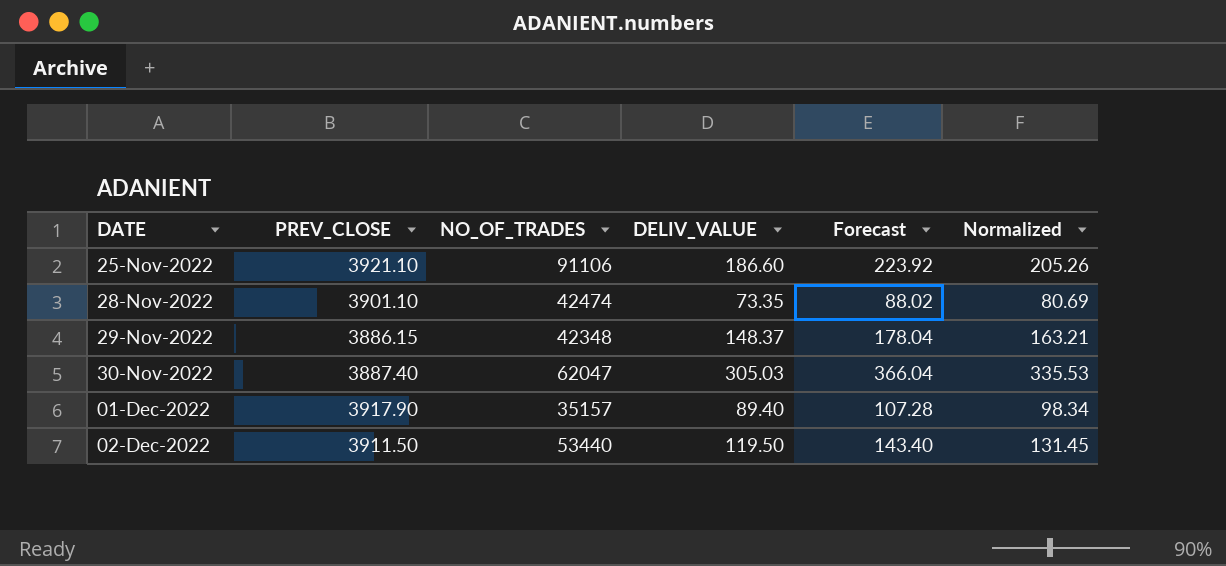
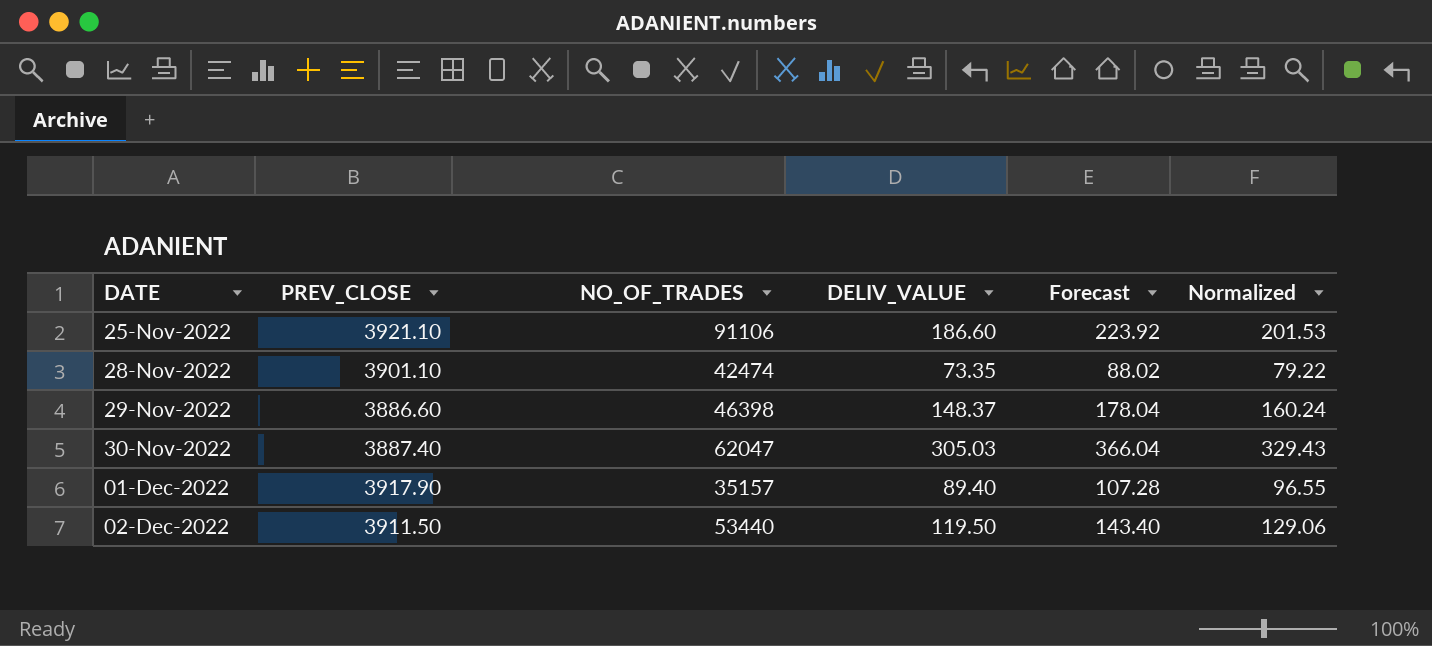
column Normalized | formula: [DELIV_VALUE] * 1.1 -> [DELIV_VALUE] * 1.08
29-Nov-2022 | PREV_CLOSE: 3886.15 -> 3886.60
29-Nov-2022 | NO_OF_TRADES: 42348 -> 46398

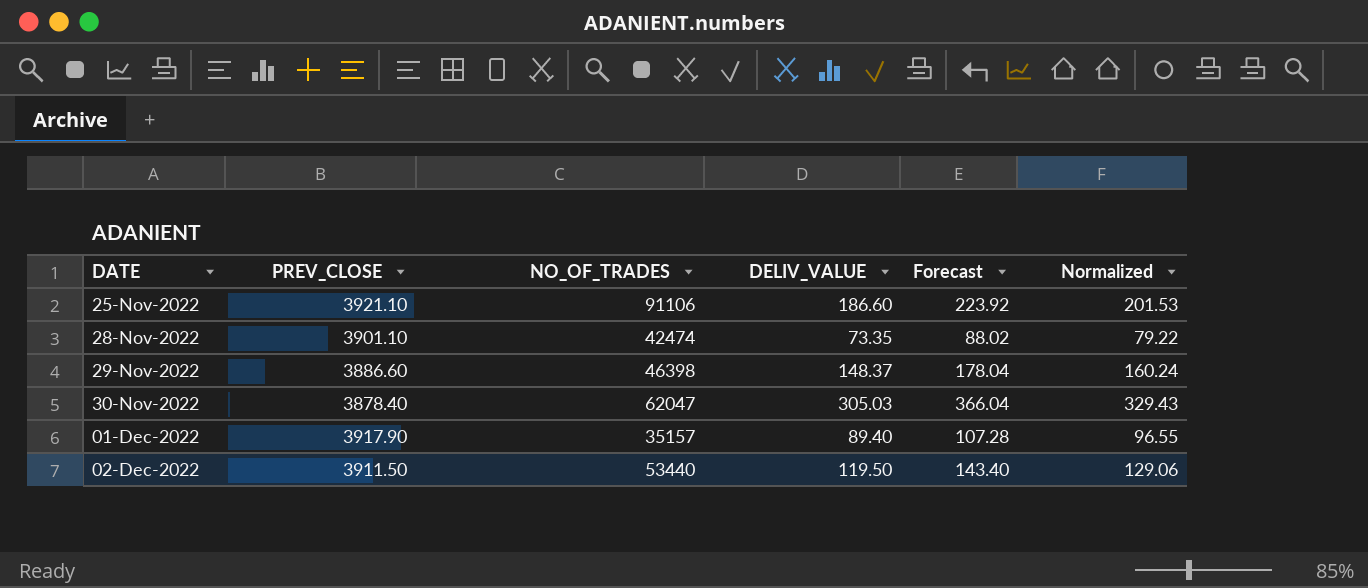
30-Nov-2022 | PREV_CLOSE: 3887.40 -> 3878.40

